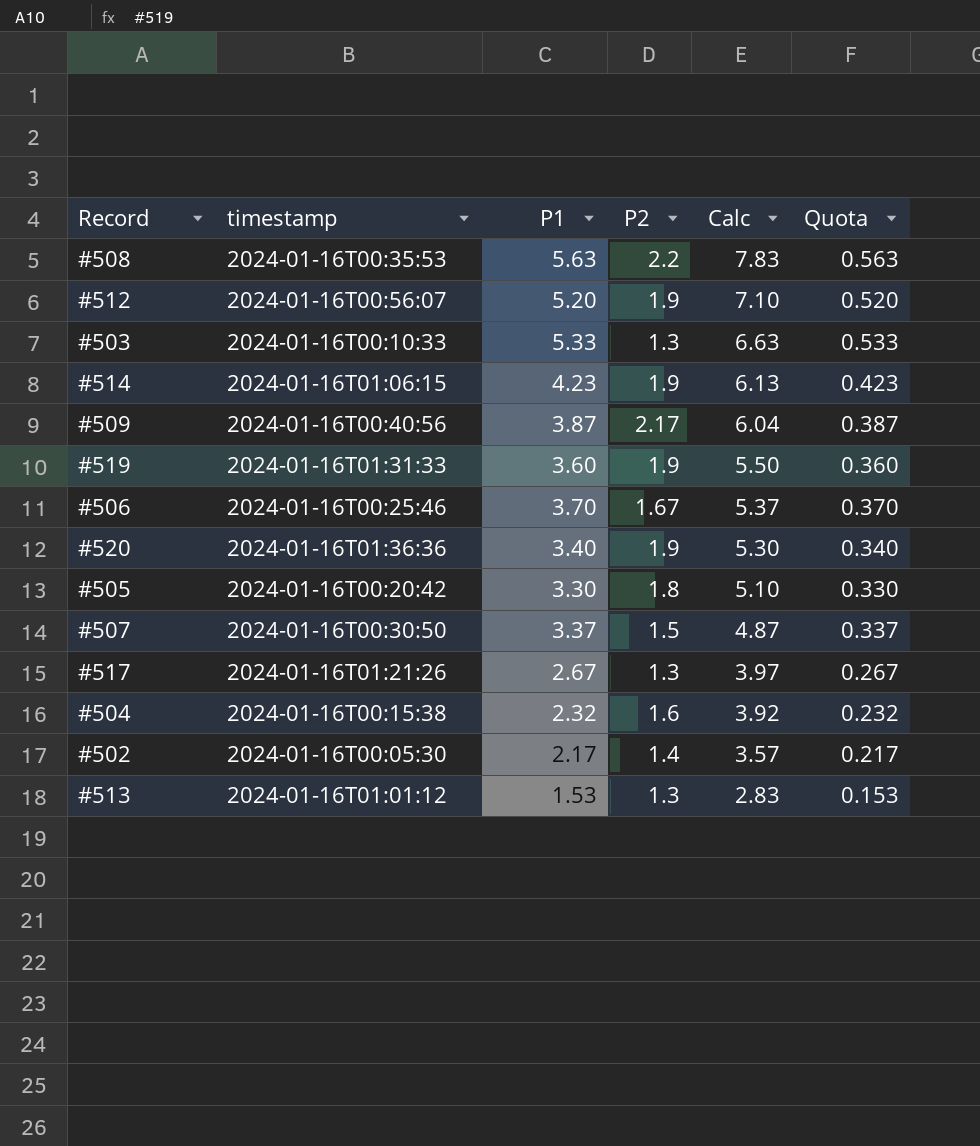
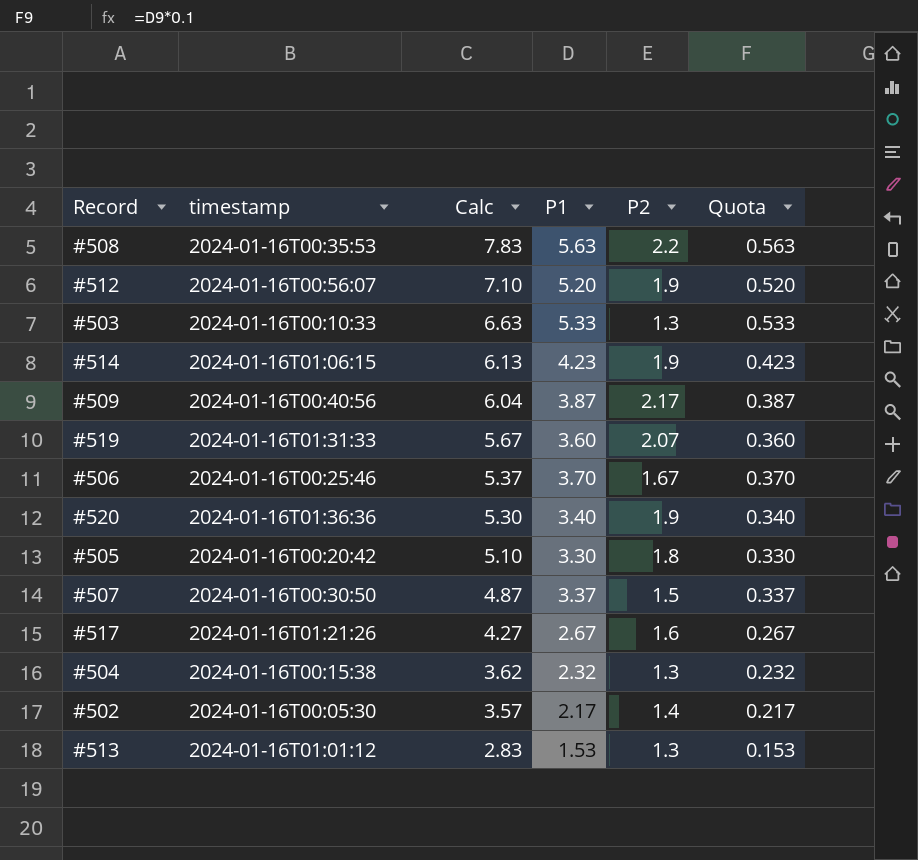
column Calc | position: 5 -> 3
#519 | Calc: 5.50 -> 5.67
#519 | P2: 1.9 -> 2.07
#517 | Calc: 3.97 -> 4.27
#517 | P2: 1.3 -> 1.6
#504 | Calc: 3.92 -> 3.62
#504 | P2: 1.6 -> 1.3

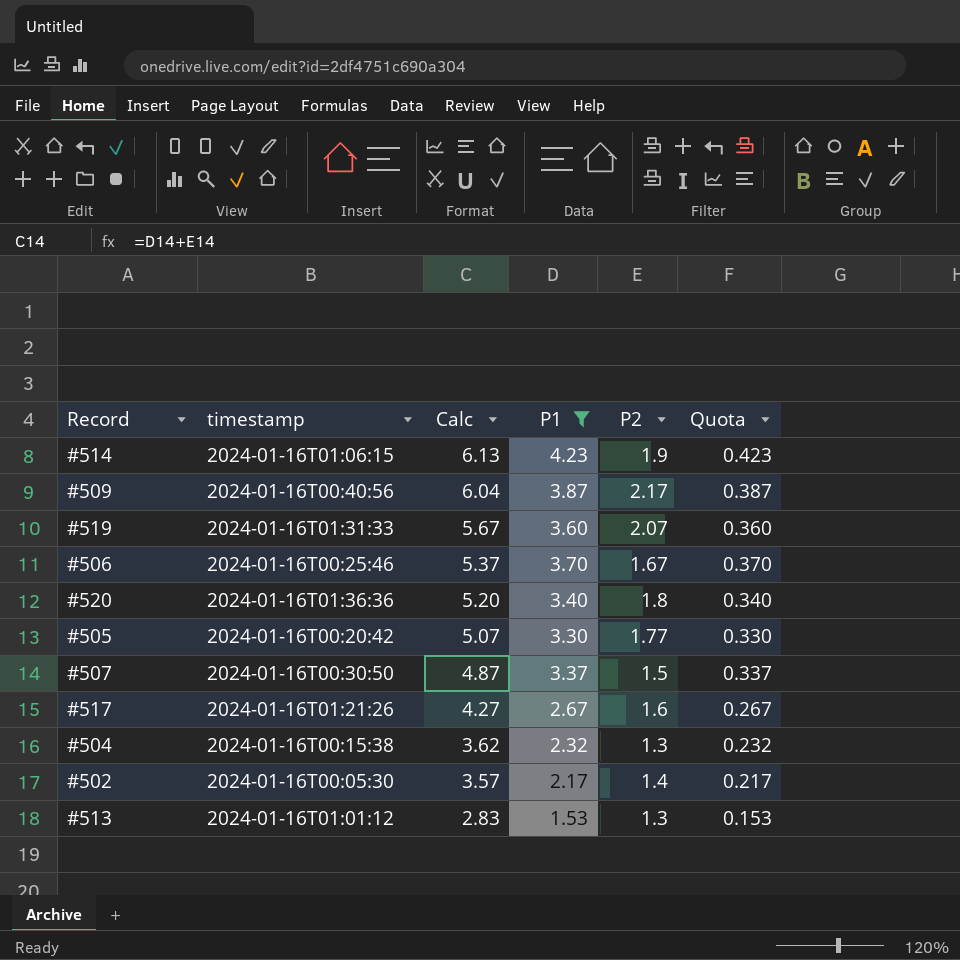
filter: none -> P1 <= 4.23
#520 | Calc: 5.30 -> 5.20
#520 | P2: 1.9 -> 1.8
#505 | Calc: 5.10 -> 5.07
#505 | P2: 1.8 -> 1.77

